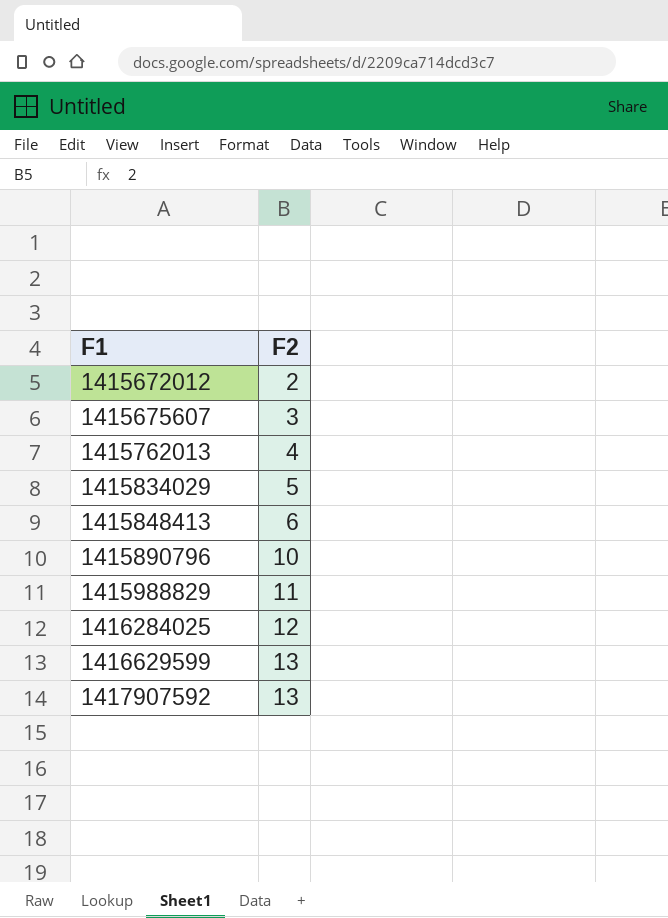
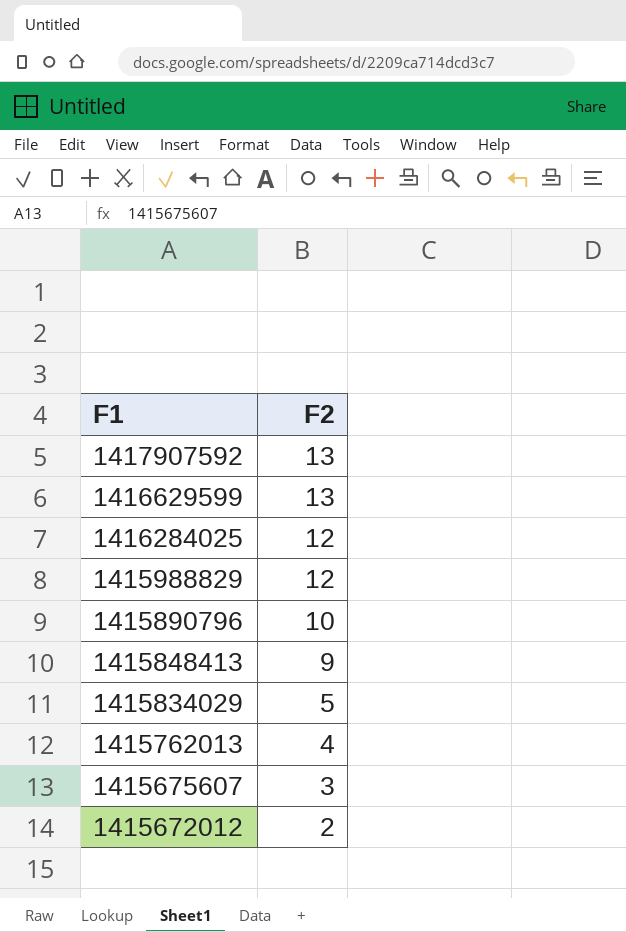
row order: F1 ascending -> F1 descending
1415988829 | F2: 11 -> 12
1415848413 | F2: 6 -> 9

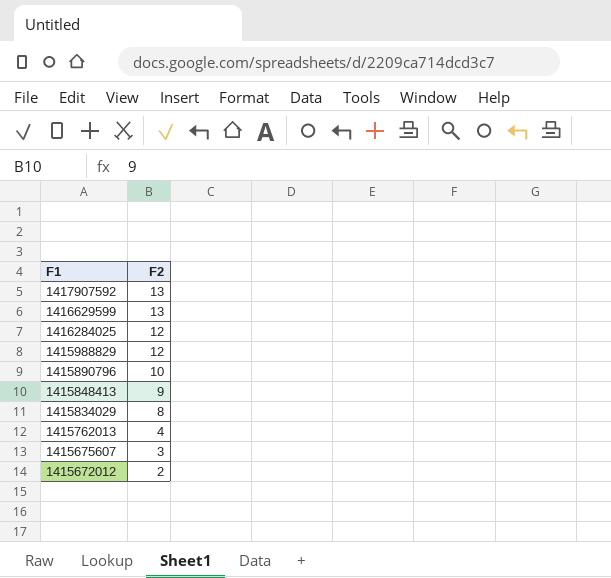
1415834029 | F2: 5 -> 8

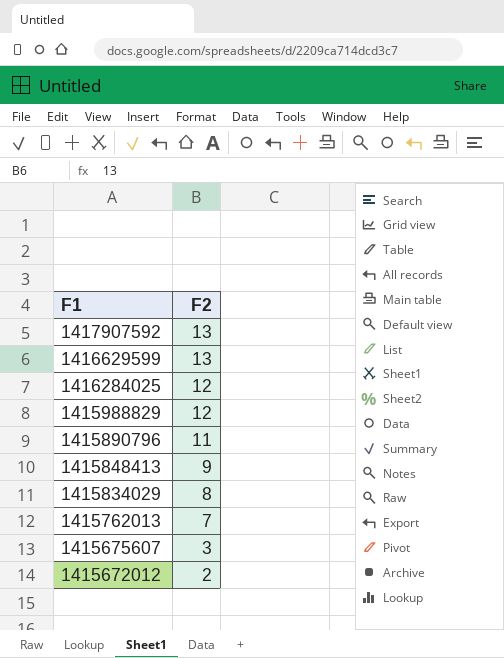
1415890796 | F2: 10 -> 11
1415762013 | F2: 4 -> 7

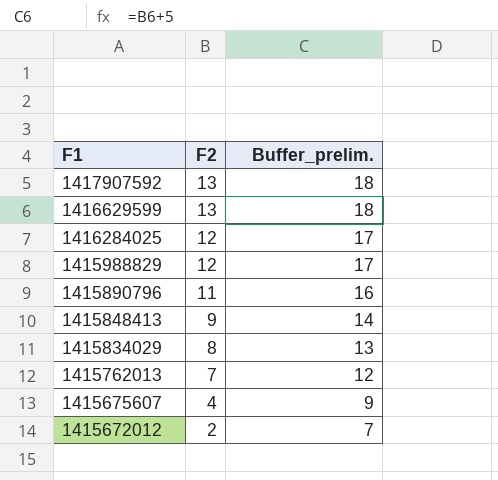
column Buffer_prelim. | formula: none -> [F2] + 5
1415675607 | F2: 3 -> 4

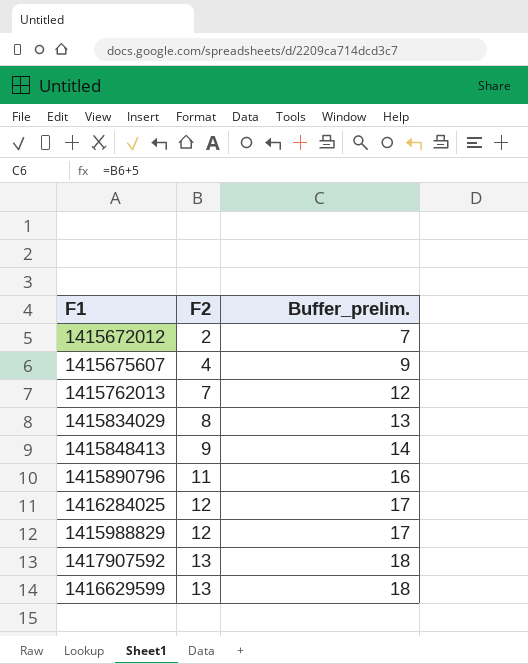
row order: F1 descending -> F2 ascending

